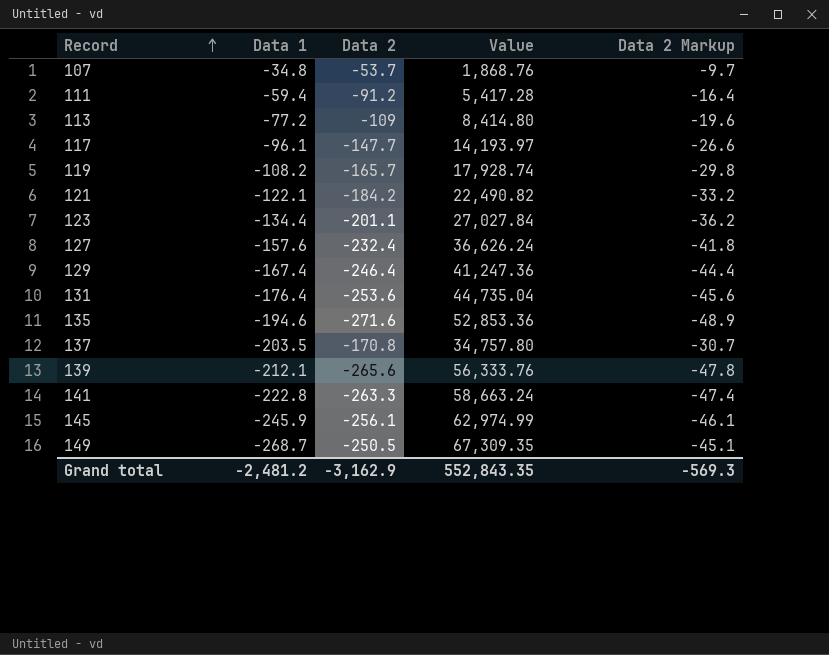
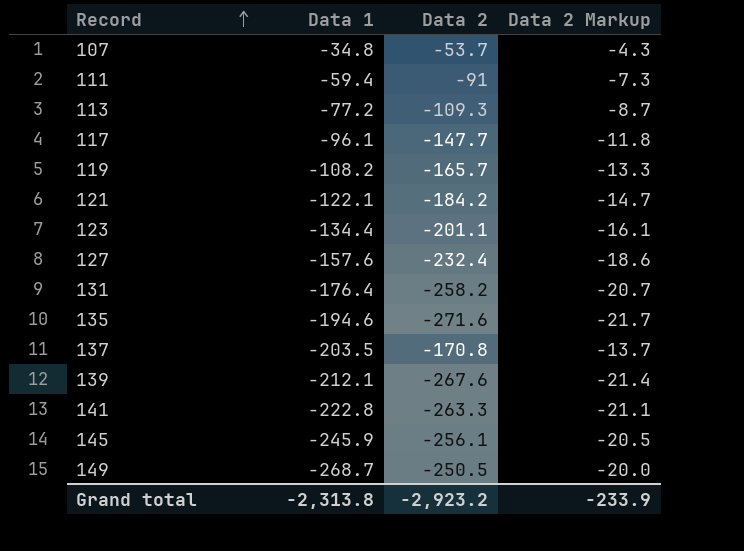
column Value | formula: [Data 1] * [Data 2] -> none
column Data 2 Markup | formula: [Data 2] * 0.18 -> [Data 2] * 0.08
row 129: -167.4 | -246.4 | 41,247.36 | -44.4 -> none
111 | Data 2: -91.2 -> -91
113 | Data 2: -109 -> -109.3
131 | Data 2: -253.6 -> -258.2
139 | Data 2: -265.6 -> -267.6
Grand total | Data 1: -2,481.2 -> -2,313.8
Grand total | Data 2: -3,162.9 -> -2,923.2
Grand total | Data 2 Markup: -569.3 -> -233.9

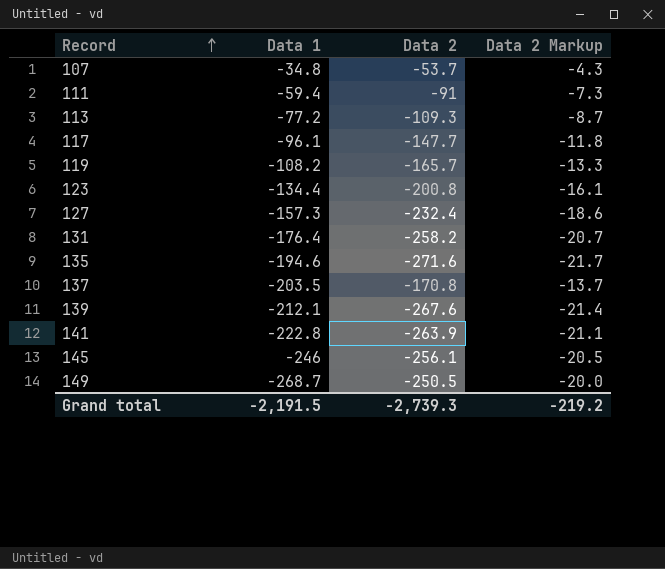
row 121: -122.1 | -184.2 | -14.7 -> none
123 | Data 2: -201.1 -> -200.8
127 | Data 1: -157.6 -> -157.3
141 | Data 2: -263.3 -> -263.9
145 | Data 1: -245.9 -> -246
Grand total | Data 1: -2,313.8 -> -2,191.5
Grand total | Data 2: -2,923.2 -> -2,739.3
Grand total | Data 2 Markup: -233.9 -> -219.2

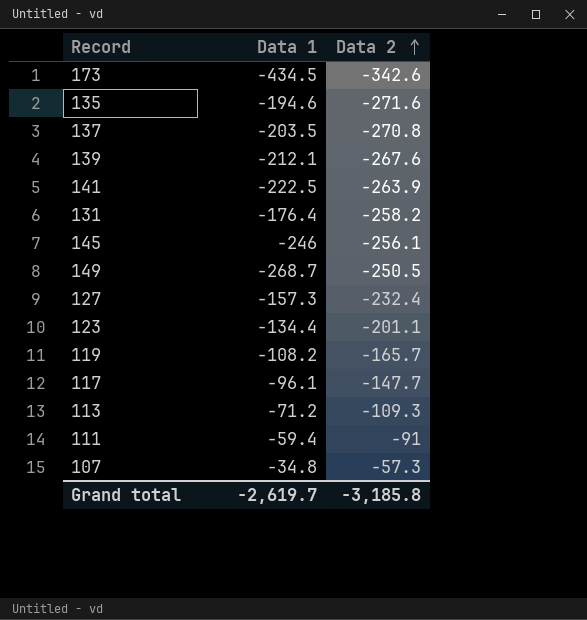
row order: Record ascending -> Data 2 ascending
column Data 2 Markup | formula: [Data 2] * 0.08 -> none
row 173: none -> -434.5 | -342.6
137 | Data 2: -170.8 -> -270.8
141 | Data 1: -222.8 -> -222.5
123 | Data 2: -200.8 -> -201.1
113 | Data 1: -77.2 -> -71.2
107 | Data 2: -53.7 -> -57.3
Grand total | Data 1: -2,191.5 -> -2,619.7
Grand total | Data 2: -2,739.3 -> -3,185.8

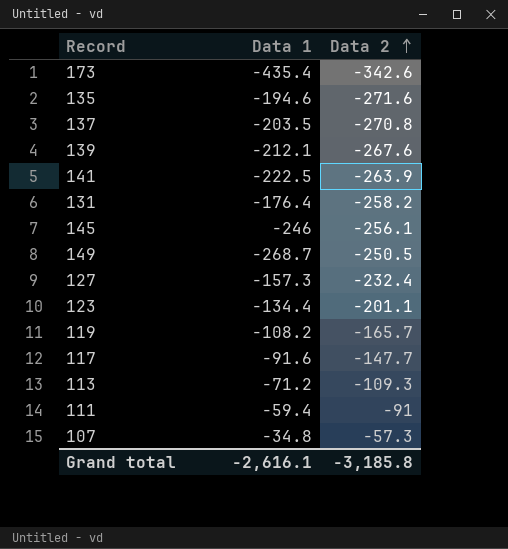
173 | Data 1: -434.5 -> -435.4
117 | Data 1: -96.1 -> -91.6
Grand total | Data 1: -2,619.7 -> -2,616.1

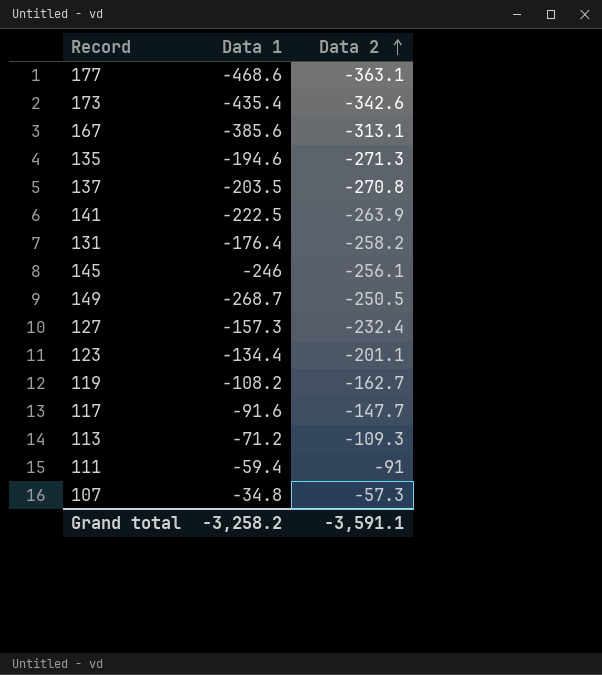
row 139: -212.1 | -267.6 -> none
row 177: none -> -468.6 | -363.1
row 167: none -> -385.6 | -313.1
135 | Data 2: -271.6 -> -271.3
119 | Data 2: -165.7 -> -162.7
Grand total | Data 1: -2,616.1 -> -3,258.2
Grand total | Data 2: -3,185.8 -> -3,591.1

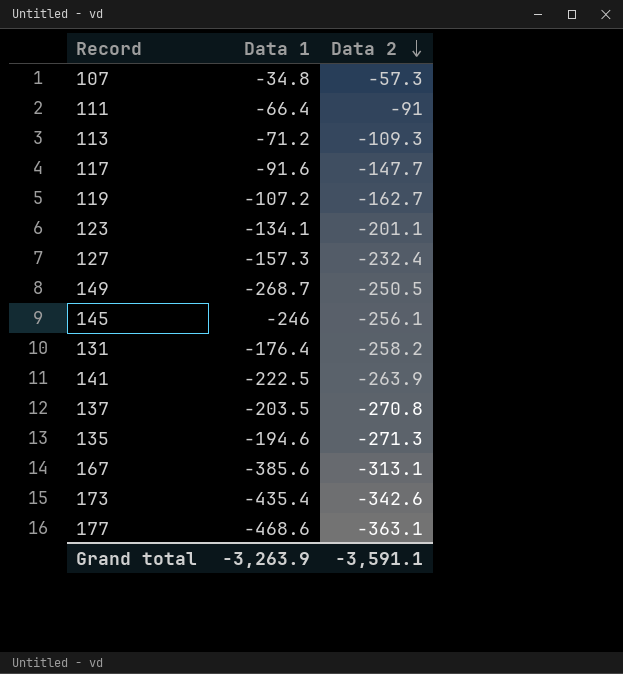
row order: Data 2 ascending -> Data 2 descending
111 | Data 1: -59.4 -> -66.4
119 | Data 1: -108.2 -> -107.2
123 | Data 1: -134.4 -> -134.1
Grand total | Data 1: -3,258.2 -> -3,263.9

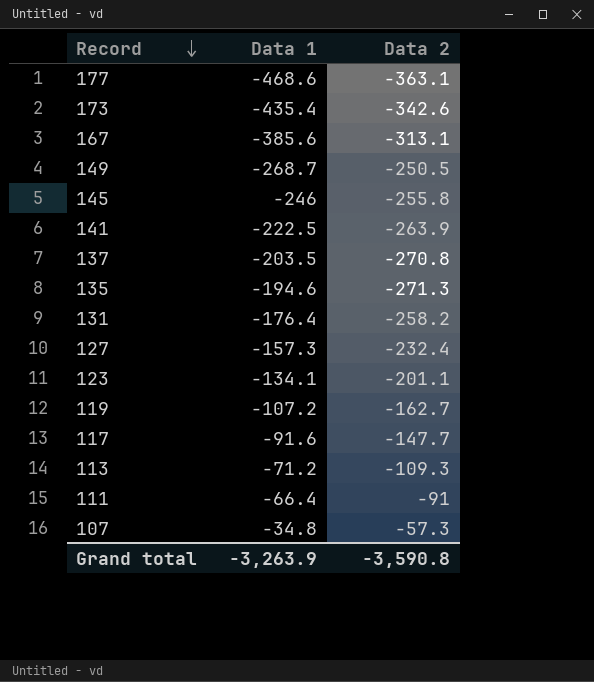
row order: Data 2 descending -> Record descending
145 | Data 2: -256.1 -> -255.8
Grand total | Data 2: -3,591.1 -> -3,590.8

